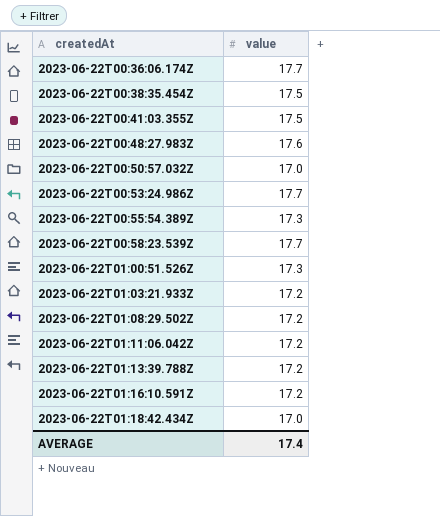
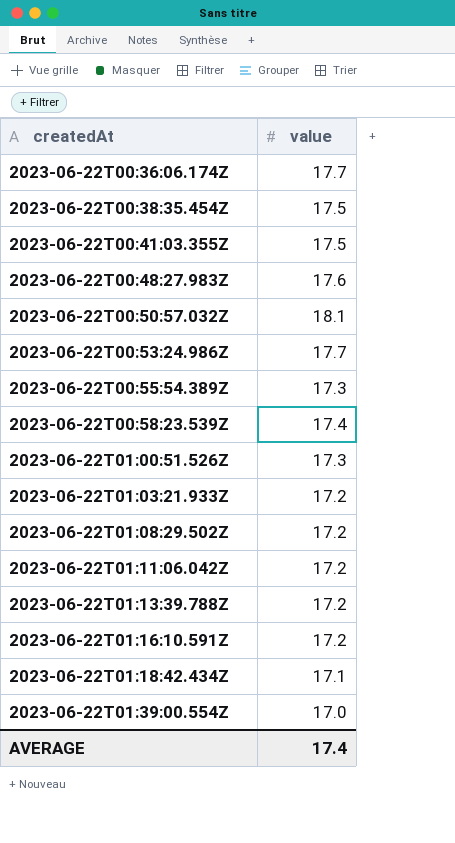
2023-06-22T00:50:57.032Z | value: 17.0 -> 18.1
2023-06-22T00:58:23.539Z | value: 17.7 -> 17.4
2023-06-22T01:18:42.434Z | value: 17.0 -> 17.1
row 2023-06-22T01:39:00.554Z: none -> 17.0

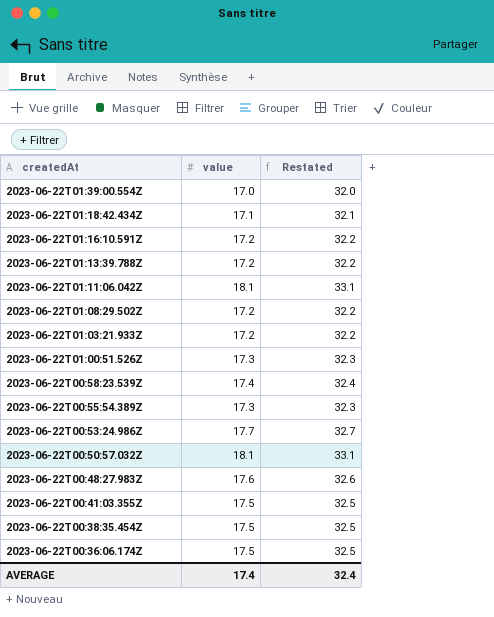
row order: createdAt ascending -> createdAt descending
column Restated | formula: none -> [value] + 15
2023-06-22T01:11:06.042Z | value: 17.2 -> 18.1
2023-06-22T00:36:06.174Z | value: 17.7 -> 17.5

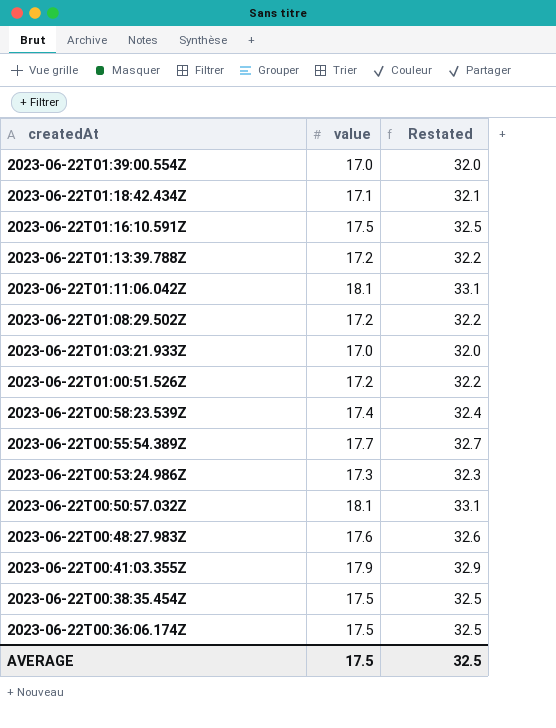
2023-06-22T01:16:10.591Z | value: 17.2 -> 17.5
2023-06-22T01:16:10.591Z | Restated: 32.2 -> 32.5
2023-06-22T01:03:21.933Z | value: 17.2 -> 17.0
2023-06-22T01:03:21.933Z | Restated: 32.2 -> 32.0
2023-06-22T01:00:51.526Z | value: 17.3 -> 17.2
2023-06-22T01:00:51.526Z | Restated: 32.3 -> 32.2
2023-06-22T00:55:54.389Z | value: 17.3 -> 17.7
2023-06-22T00:55:54.389Z | Restated: 32.3 -> 32.7
2023-06-22T00:53:24.986Z | value: 17.7 -> 17.3
2023-06-22T00:53:24.986Z | Restated: 32.7 -> 32.3
2023-06-22T00:41:03.355Z | value: 17.5 -> 17.9
2023-06-22T00:41:03.355Z | Restated: 32.5 -> 32.9
AVERAGE | value: 17.4 -> 17.5
AVERAGE | Restated: 32.4 -> 32.5

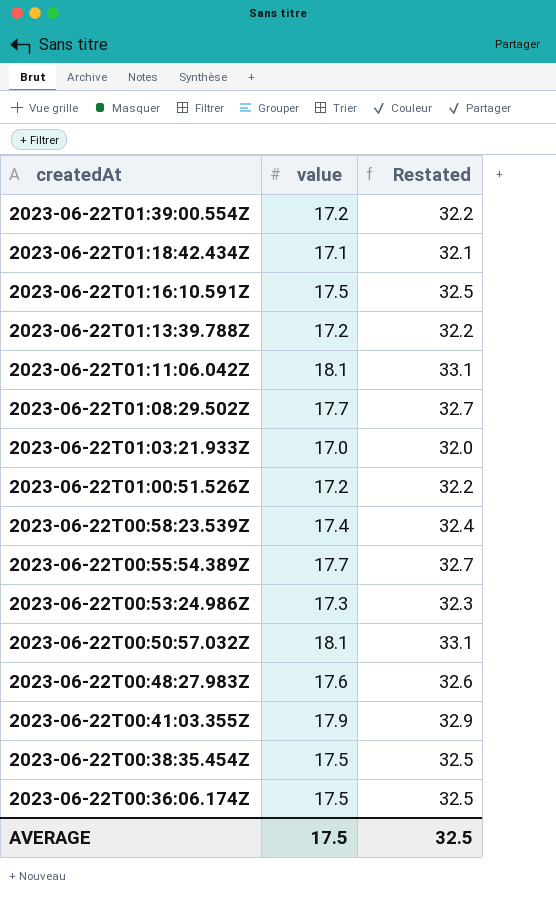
2023-06-22T01:39:00.554Z | value: 17.0 -> 17.2
2023-06-22T01:39:00.554Z | Restated: 32.0 -> 32.2
2023-06-22T01:08:29.502Z | value: 17.2 -> 17.7
2023-06-22T01:08:29.502Z | Restated: 32.2 -> 32.7

